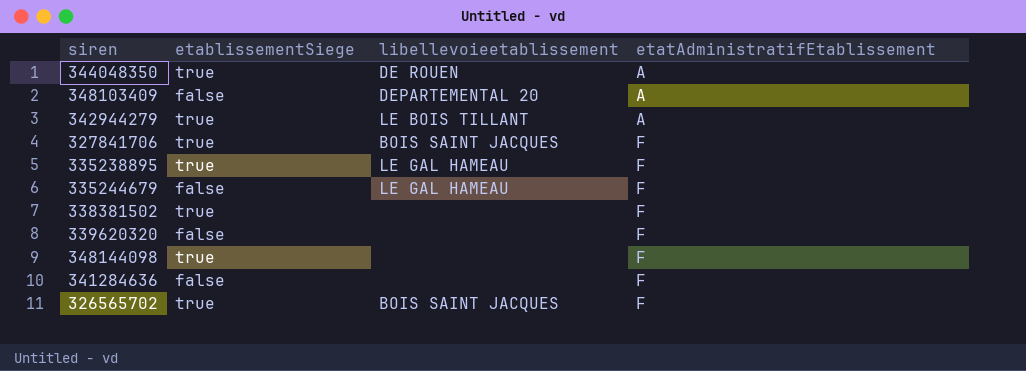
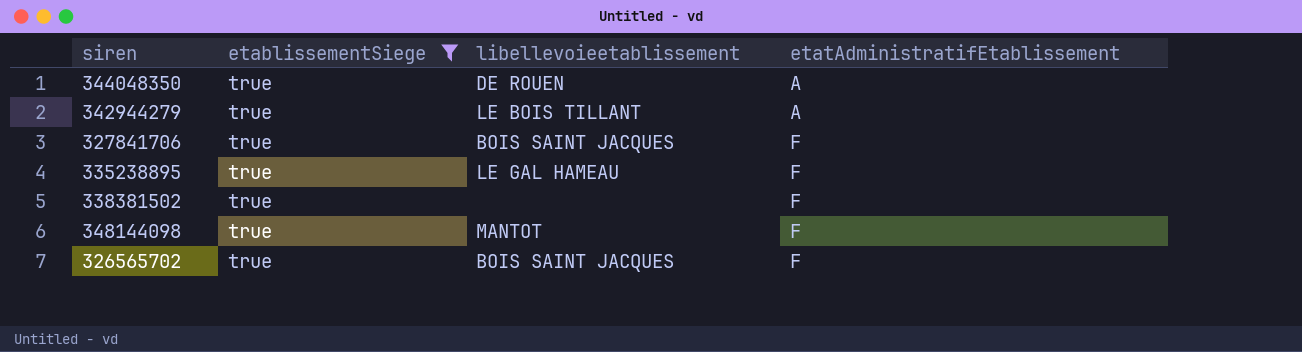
filter: none -> etablissementSiege = true
348144098 | libellevoieetablissement: none -> MANTOT

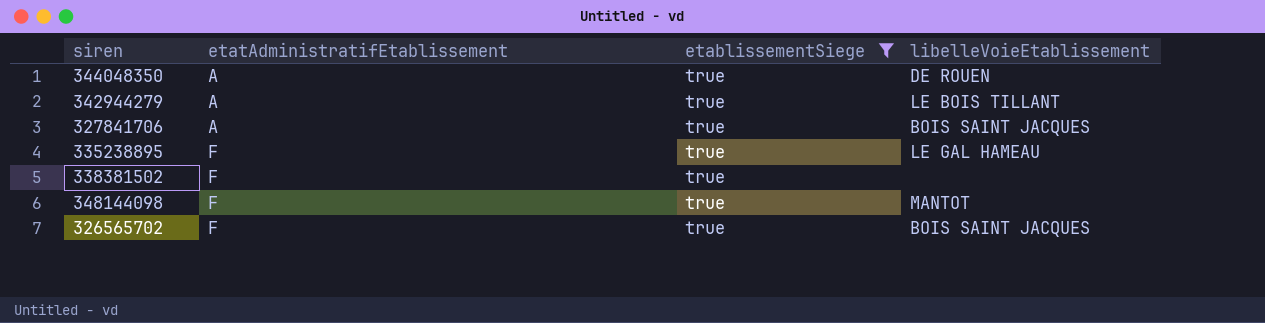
column etatAdministratifEtablissement | position: 4 -> 2
column name: libellevoieetablissement -> libelleVoieEtablissement
327841706 | etatAdministratifEtablissement: F -> A

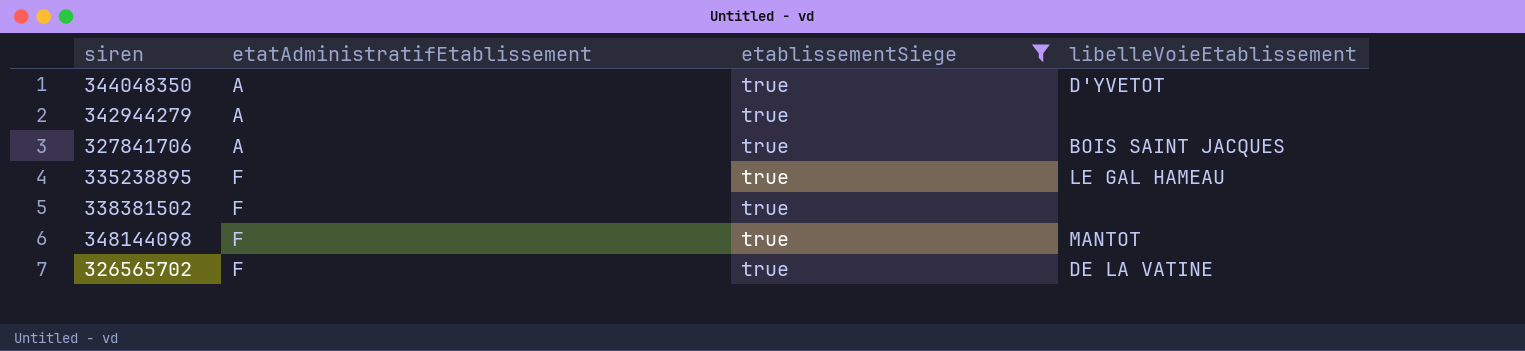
344048350 | libelleVoieEtablissement: DE ROUEN -> D'YVETOT
342944279 | libelleVoieEtablissement: LE BOIS TILLANT -> none
326565702 | libelleVoieEtablissement: BOIS SAINT JACQUES -> DE LA VATINE

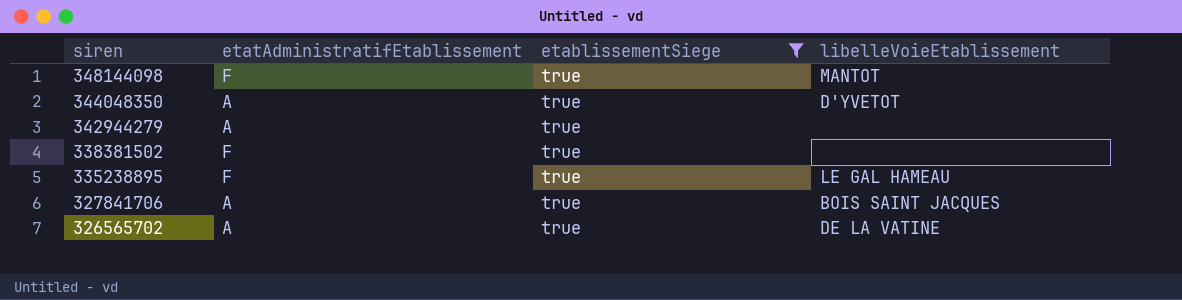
row order: etatAdministratifEtablissement ascending -> siren descending
326565702 | etatAdministratifEtablissement: F -> A

